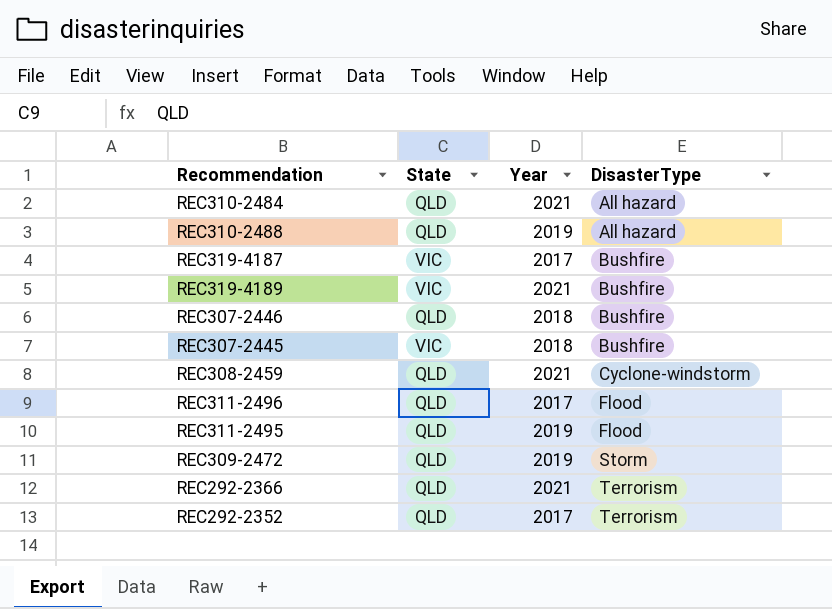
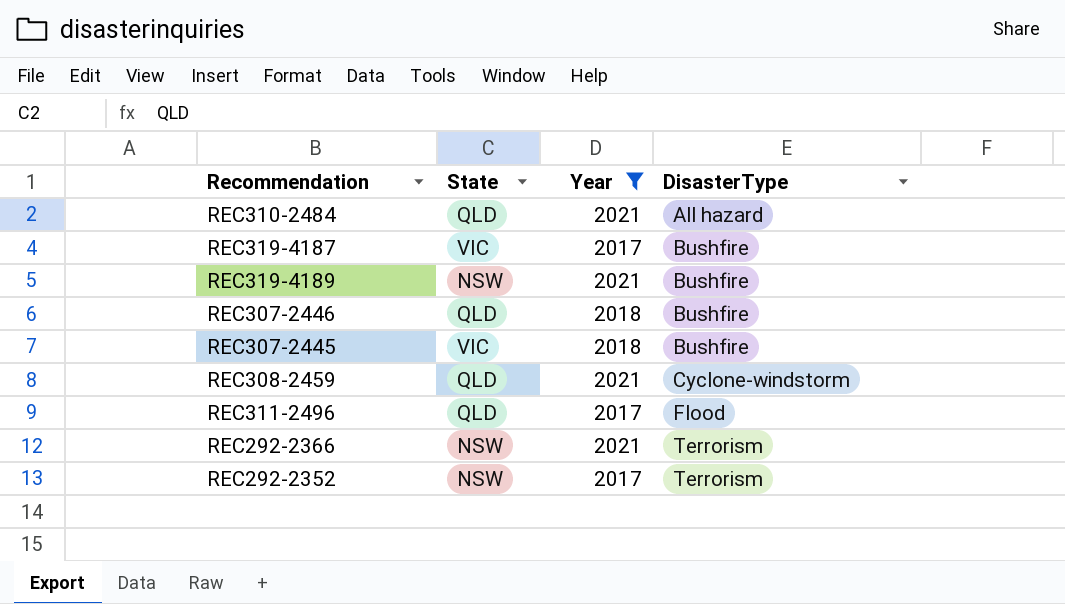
filter: none -> Year != 2019
REC319-4189 | State: VIC -> NSW
REC292-2366 | State: QLD -> NSW
REC292-2352 | State: QLD -> NSW

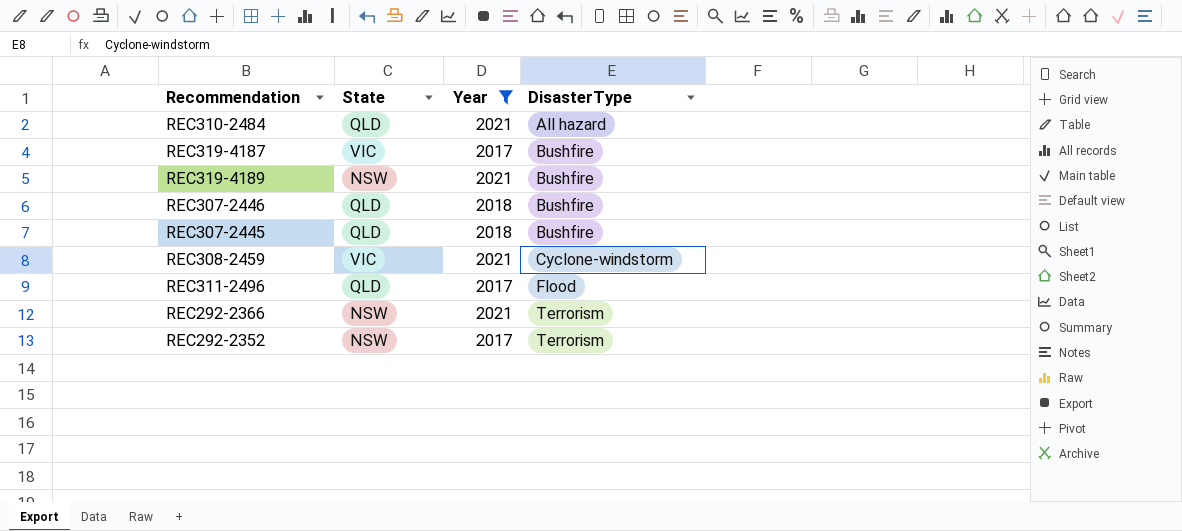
REC307-2445 | State: VIC -> QLD
REC308-2459 | State: QLD -> VIC

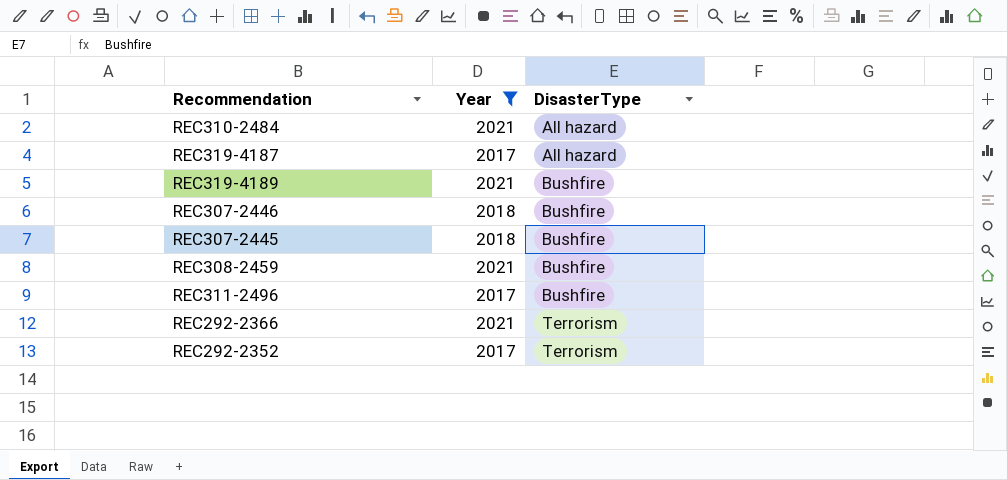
column State | position: 2 -> none
REC319-4187 | DisasterType: Bushfire -> All hazard
REC308-2459 | DisasterType: Cyclone-windstorm -> Bushfire
REC311-2496 | DisasterType: Flood -> Bushfire

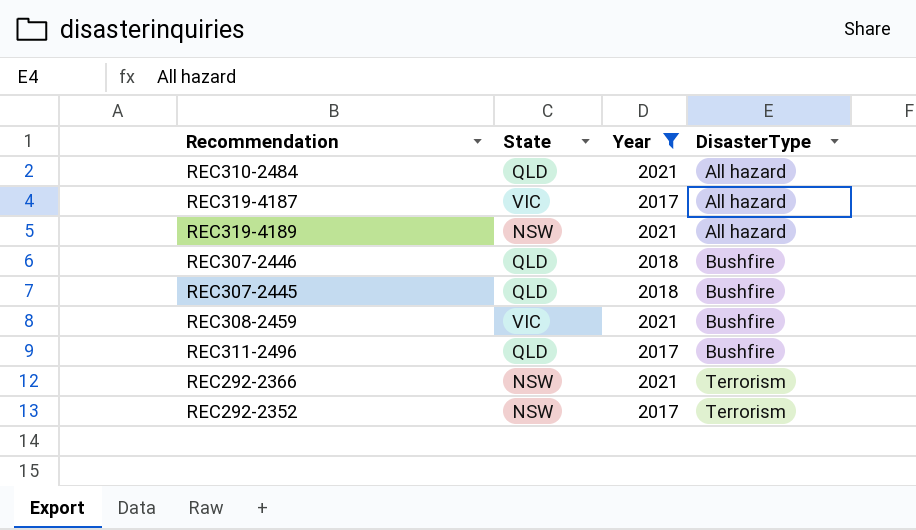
column State | position: none -> 2
REC319-4189 | DisasterType: Bushfire -> All hazard

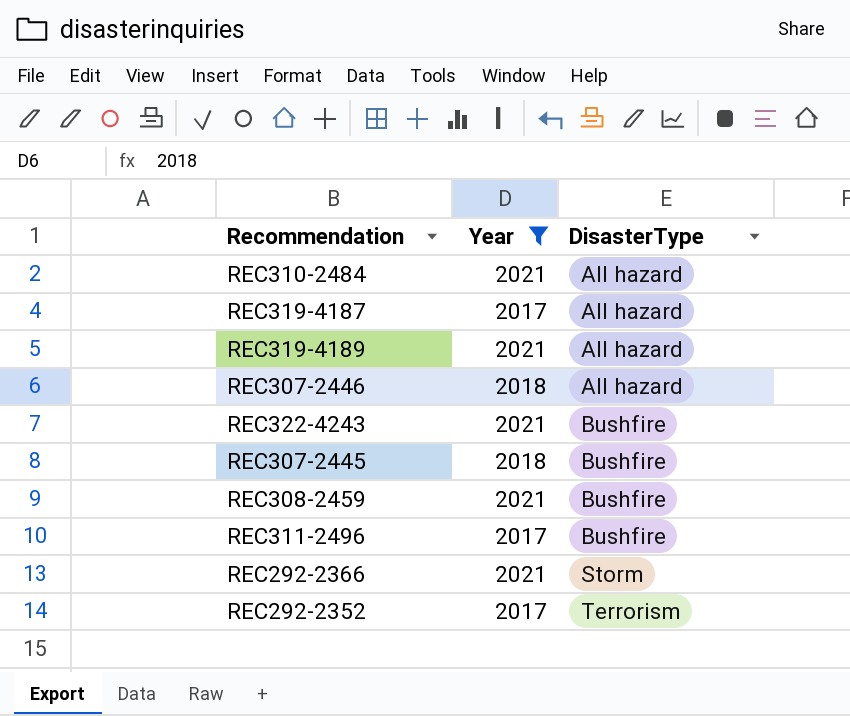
column State | position: 2 -> none
REC307-2446 | DisasterType: Bushfire -> All hazard
row REC322-4243: none -> 2021 | Bushfire
REC292-2366 | DisasterType: Terrorism -> Storm

